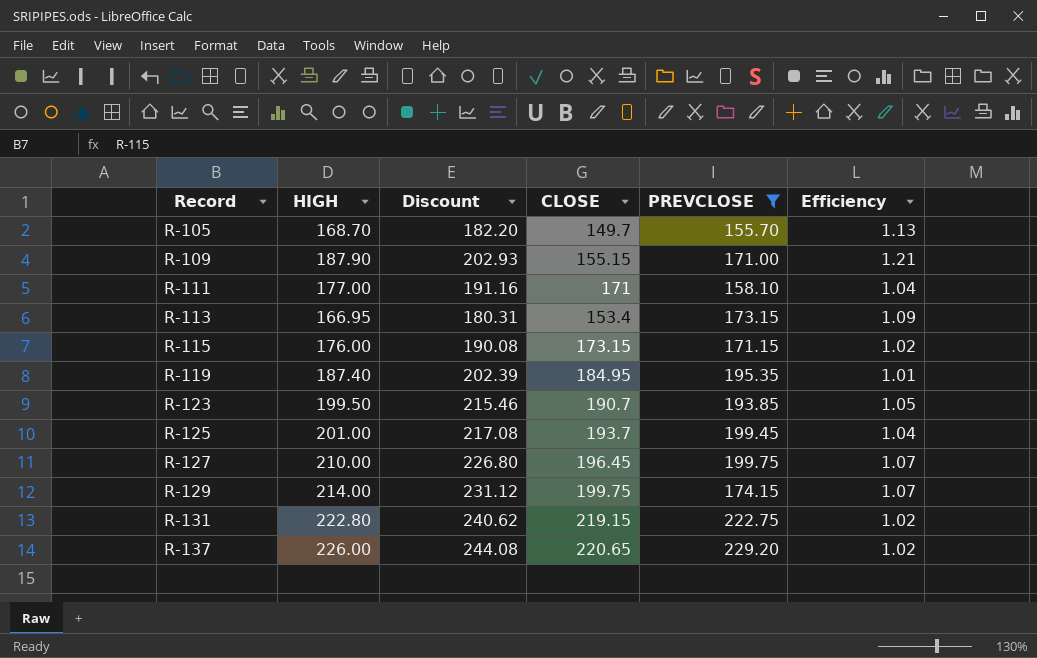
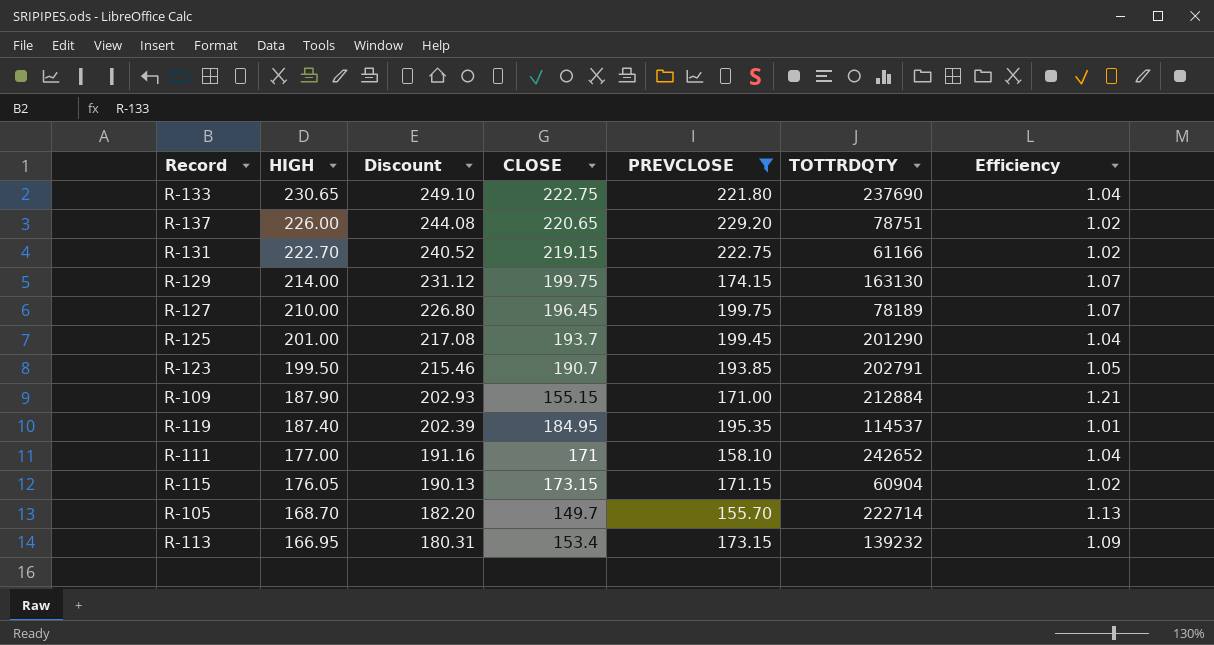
row order: Record ascending -> HIGH descending
column TOTTRDQTY | position: none -> 6
row R-133: none -> 230.65 | 249.10 | 222.75 | 221.80 | 237690 | 1.04
R-131 | HIGH: 222.80 -> 222.70
R-131 | Discount: 240.62 -> 240.52
R-115 | HIGH: 176.00 -> 176.05
R-115 | Discount: 190.08 -> 190.13

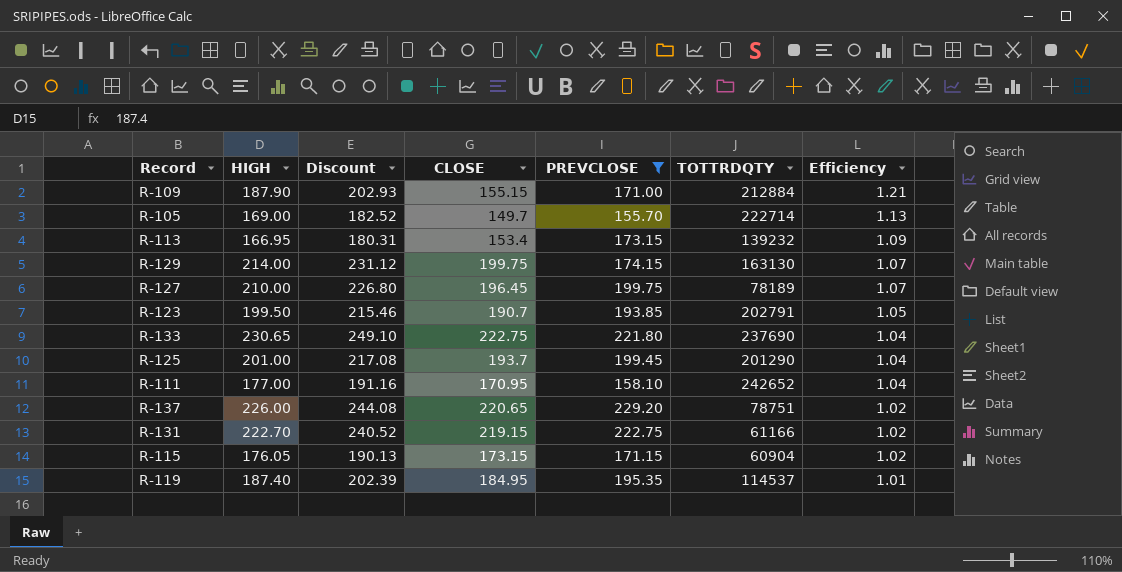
row order: HIGH descending -> Efficiency descending
R-105 | HIGH: 168.70 -> 169.00
R-105 | Discount: 182.20 -> 182.52
R-111 | CLOSE: 171 -> 170.95

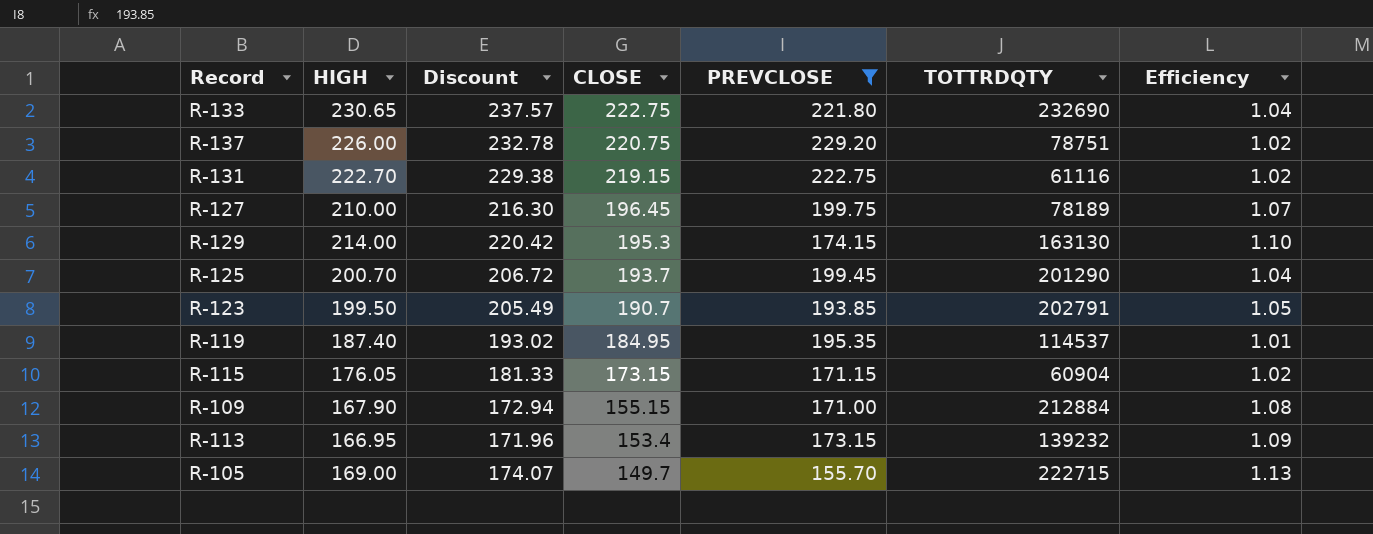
row order: Efficiency descending -> CLOSE descending
column Discount | formula: [HIGH] * 1.08 -> [HIGH] * 1.03
row R-111: 177.00 | 191.16 | 170.95 | 158.10 | 242652 | 1.04 -> none
R-133 | TOTTRDQTY: 237690 -> 232690
R-137 | CLOSE: 220.65 -> 220.75
R-131 | TOTTRDQTY: 61166 -> 61116
R-129 | CLOSE: 199.75 -> 195.3
R-129 | Efficiency: 1.07 -> 1.10
R-125 | HIGH: 201.00 -> 200.70
R-109 | HIGH: 187.90 -> 167.90
R-109 | Efficiency: 1.21 -> 1.08
R-105 | TOTTRDQTY: 222714 -> 222715

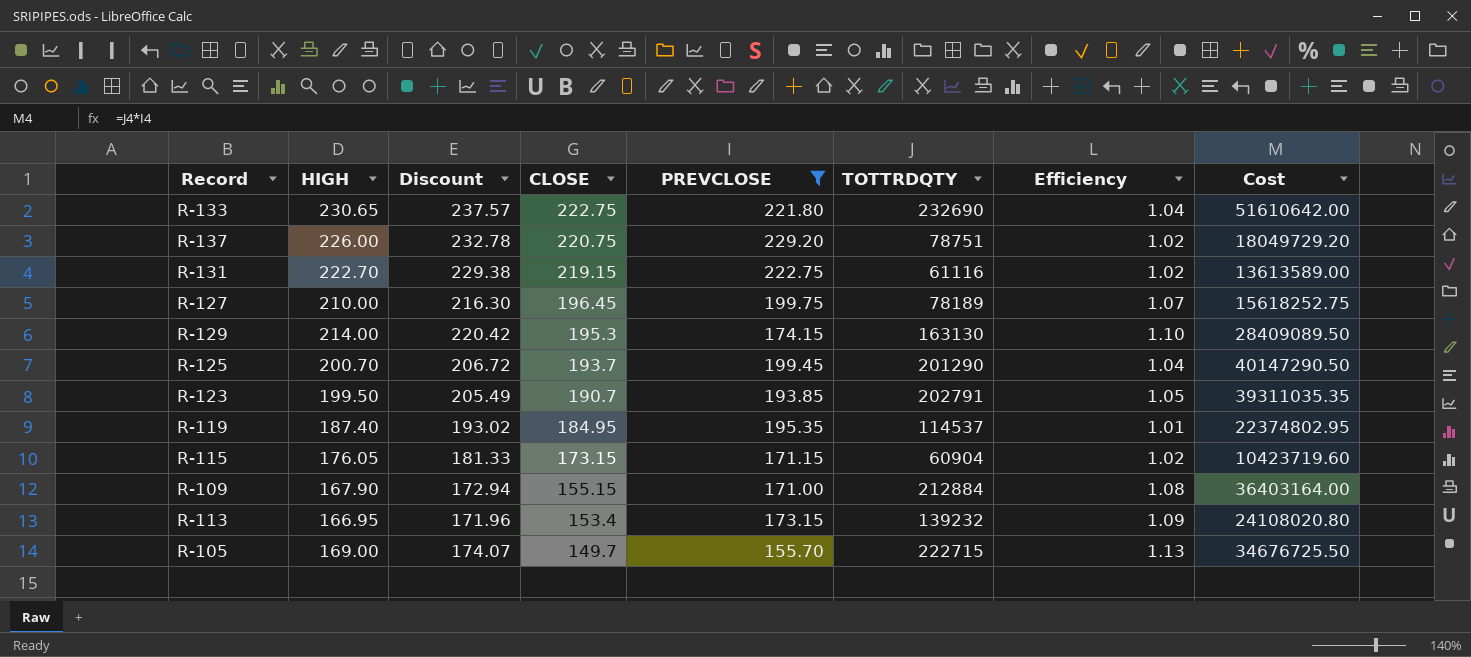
column Cost | formula: none -> [PREVCLOSE] * [TOTTRDQTY]

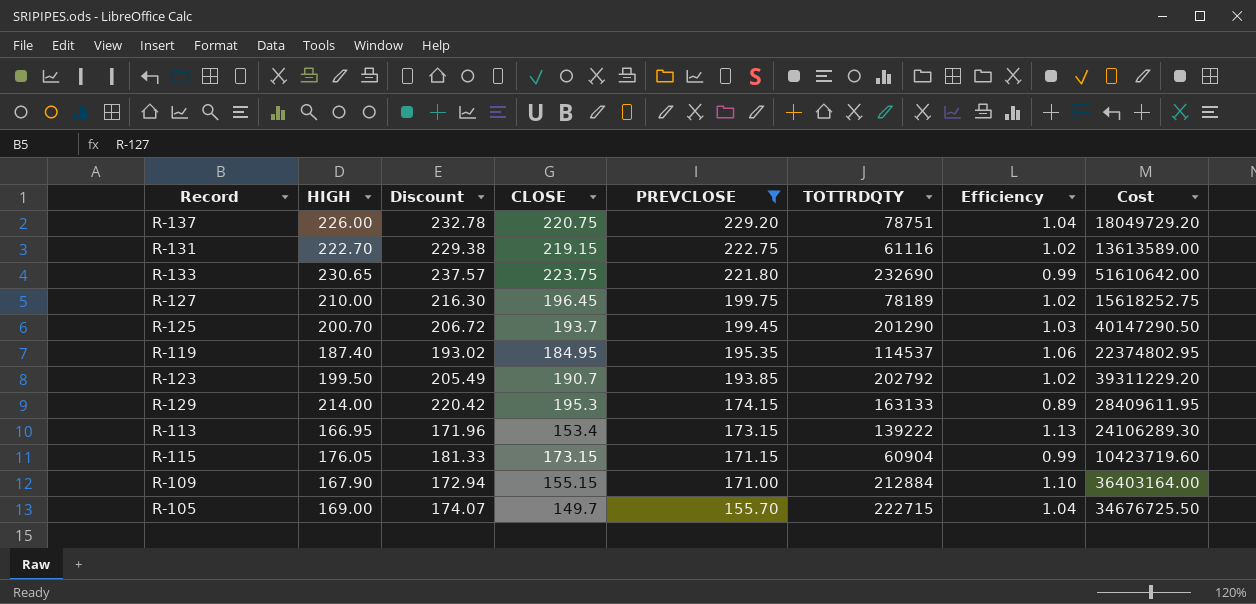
row order: CLOSE descending -> PREVCLOSE descending
column Efficiency | formula: [HIGH] / [CLOSE] -> [PREVCLOSE] / [CLOSE]
R-133 | CLOSE: 222.75 -> 223.75
R-123 | TOTTRDQTY: 202791 -> 202792
R-123 | Cost: 39311035.35 -> 39311229.20
R-129 | TOTTRDQTY: 163130 -> 163133
R-129 | Cost: 28409089.50 -> 28409611.95
R-113 | TOTTRDQTY: 139232 -> 139222
R-113 | Cost: 24108020.80 -> 24106289.30

